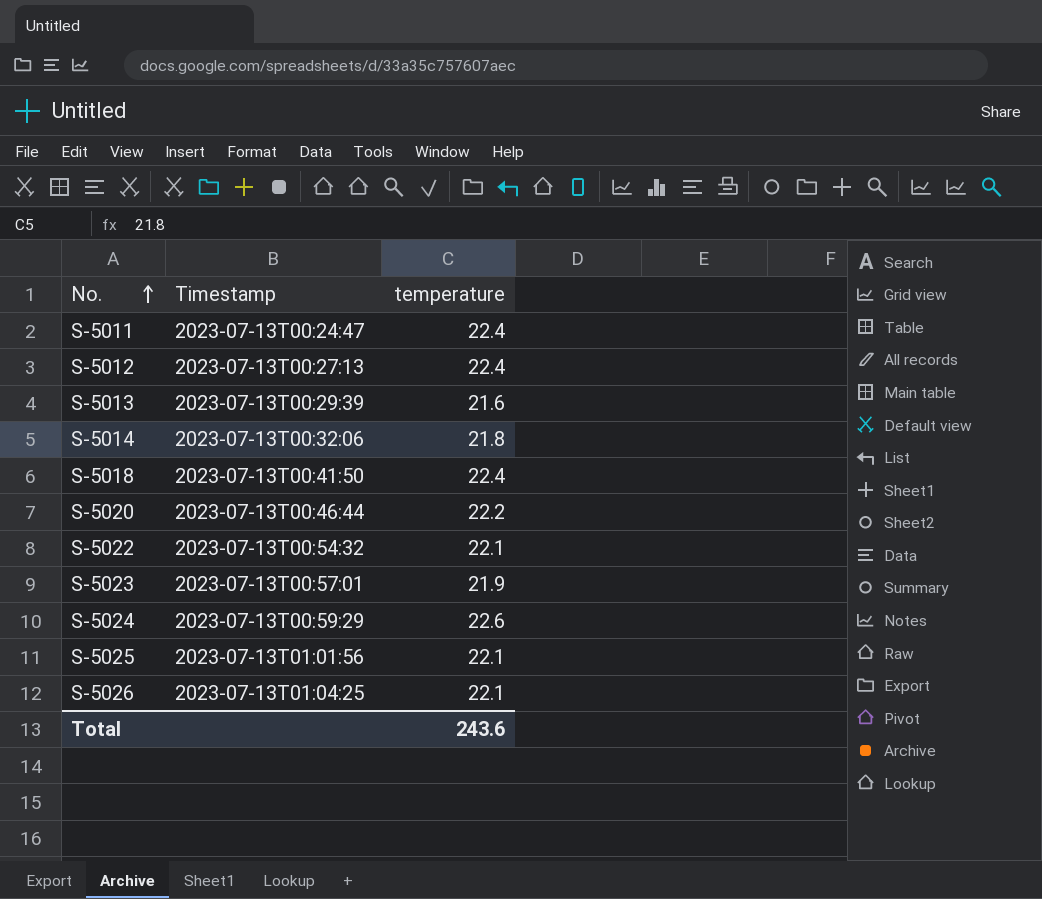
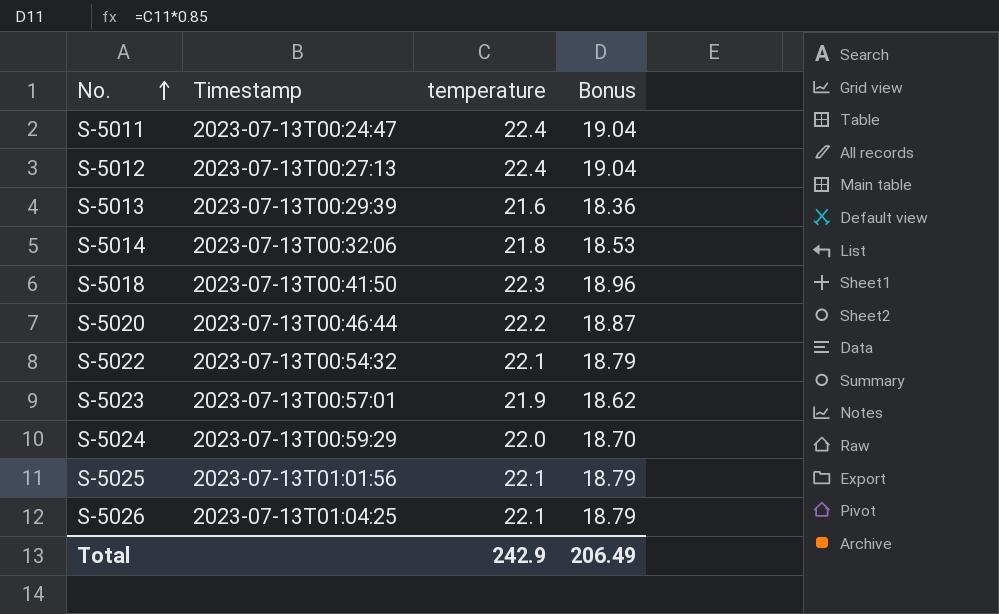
column Bonus | formula: none -> [temperature] * 0.85
S-5018 | temperature: 22.4 -> 22.3
S-5024 | temperature: 22.6 -> 22.0
Total | temperature: 243.6 -> 242.9

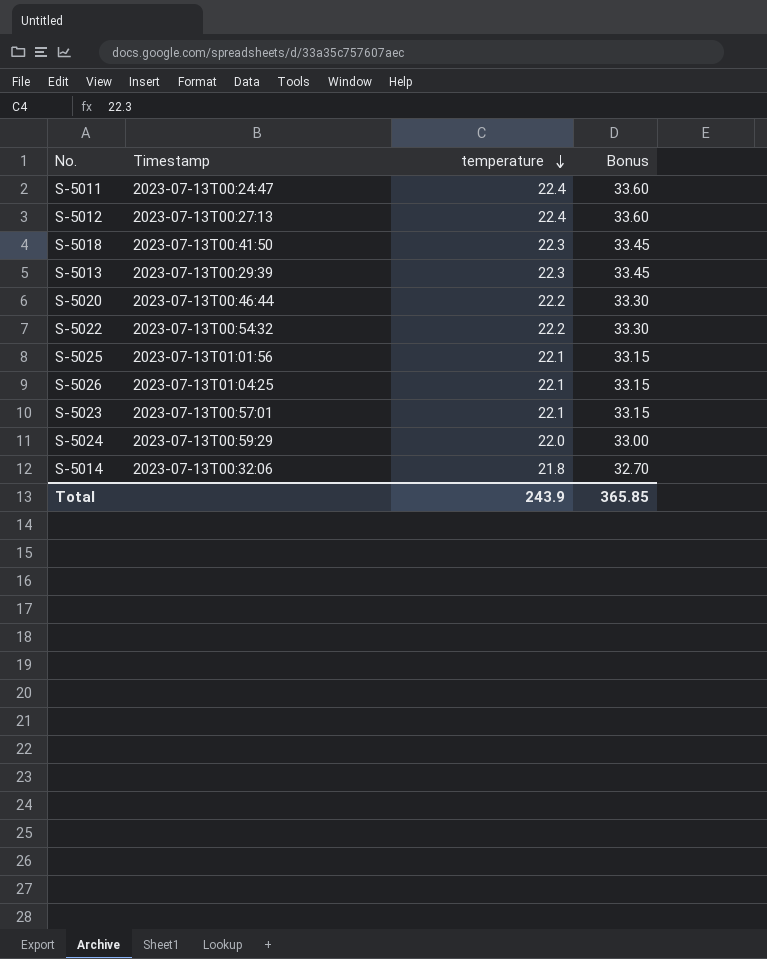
row order: No. ascending -> temperature descending
column Bonus | formula: [temperature] * 0.85 -> [temperature] * 1.5
S-5013 | temperature: 21.6 -> 22.3
S-5022 | temperature: 22.1 -> 22.2
S-5023 | temperature: 21.9 -> 22.1
Total | temperature: 242.9 -> 243.9
Total | Bonus: 206.49 -> 365.85

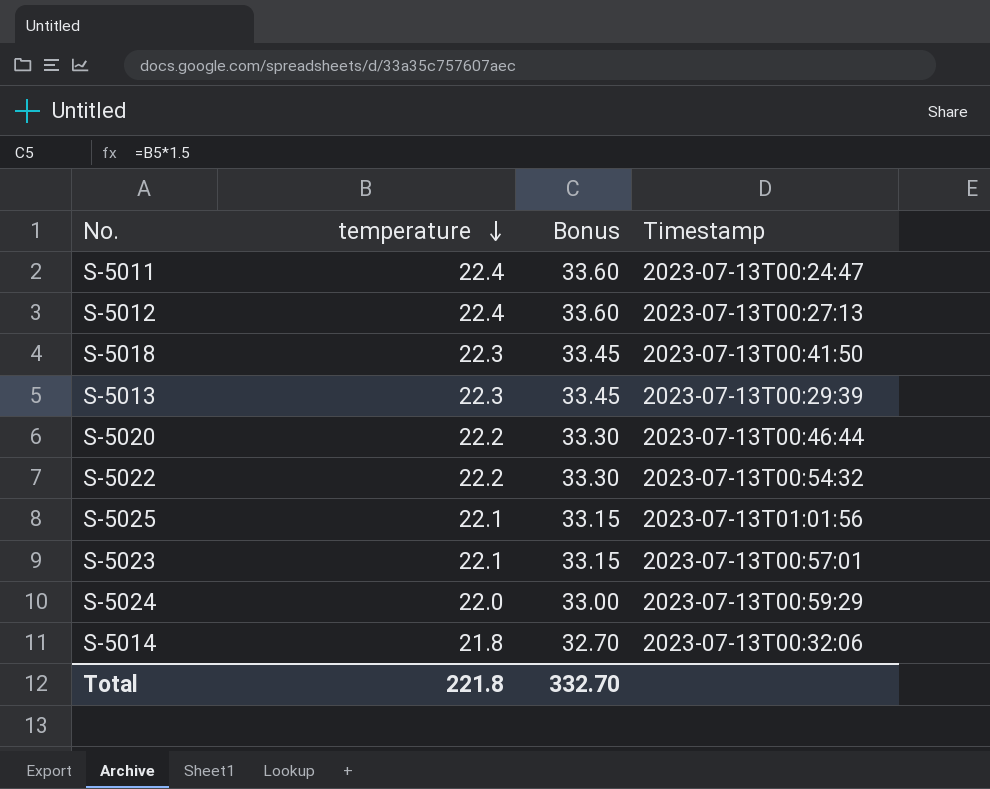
column Timestamp | position: 2 -> 4
row S-5026: 2023-07-13T01:04:25 | 22.1 | 33.15 -> none
Total | temperature: 243.9 -> 221.8
Total | Bonus: 365.85 -> 332.70

